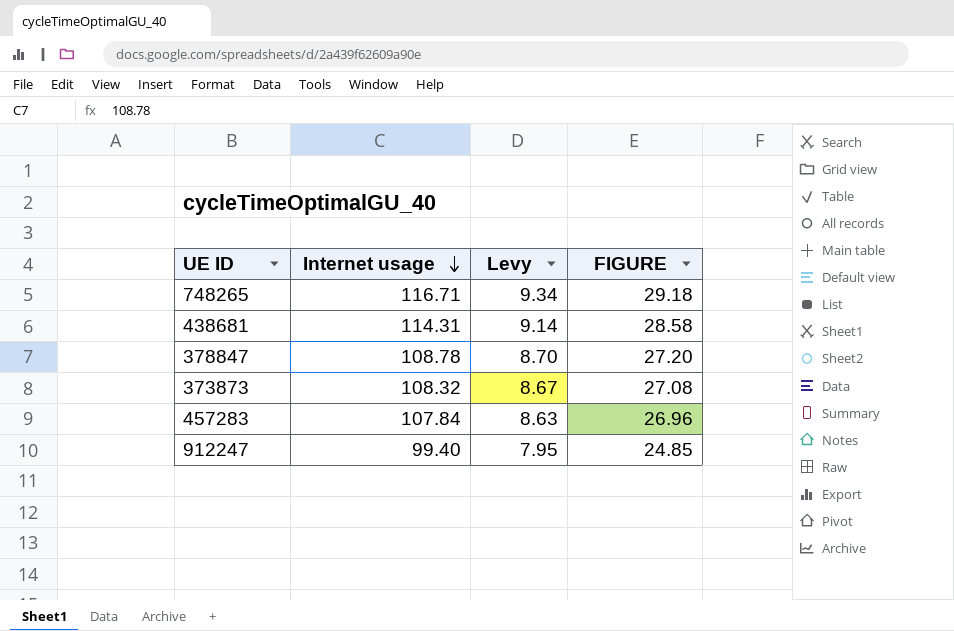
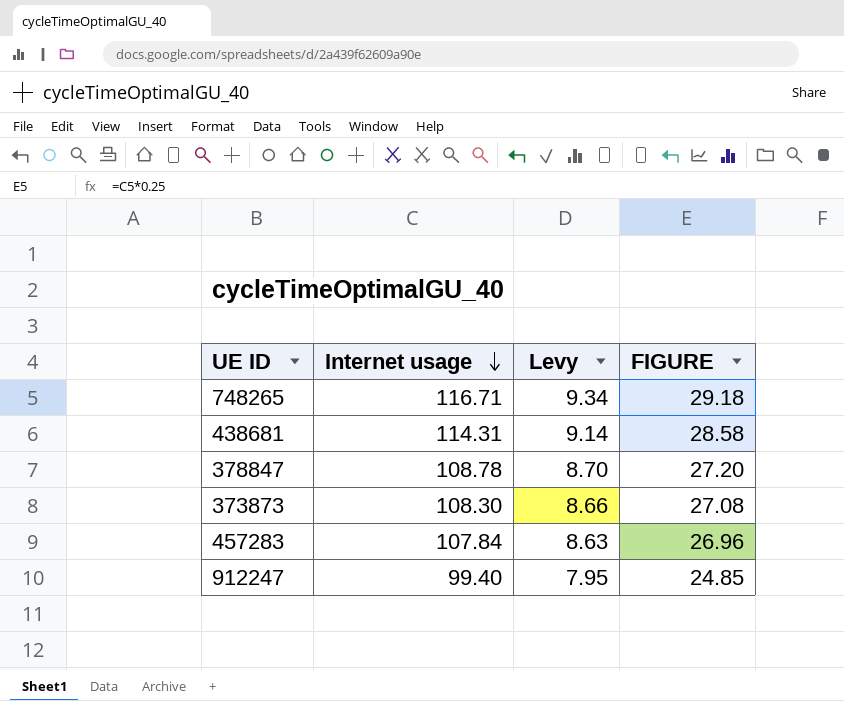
373873 | Internet usage: 108.32 -> 108.30
373873 | Levy: 8.67 -> 8.66

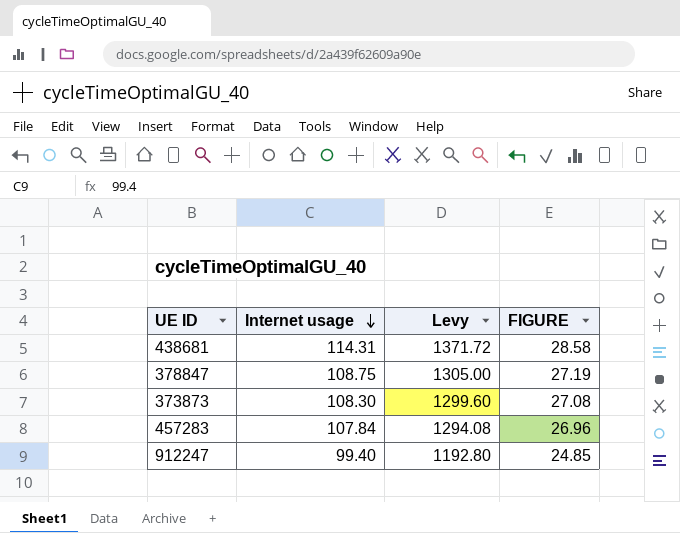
column Levy | formula: [Internet usage] * 0.08 -> [Internet usage] * 12
row 748265: 116.71 | 9.34 | 29.18 -> none
378847 | Internet usage: 108.78 -> 108.75
378847 | FIGURE: 27.20 -> 27.19

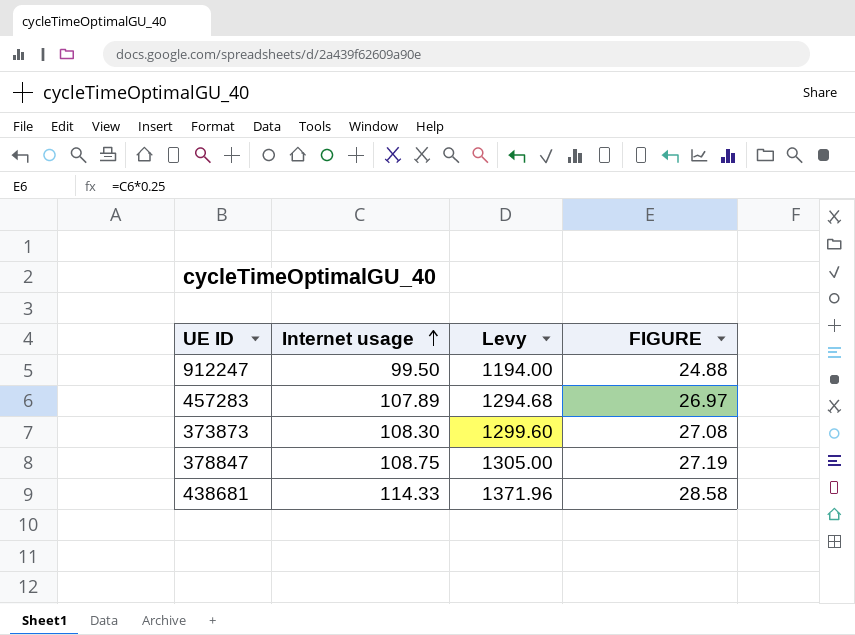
row order: Internet usage descending -> Internet usage ascending
912247 | Internet usage: 99.40 -> 99.50
912247 | Levy: 1192.80 -> 1194.00
912247 | FIGURE: 24.85 -> 24.88
457283 | Internet usage: 107.84 -> 107.89
457283 | Levy: 1294.08 -> 1294.68
457283 | FIGURE: 26.96 -> 26.97
438681 | Internet usage: 114.31 -> 114.33
438681 | Levy: 1371.72 -> 1371.96

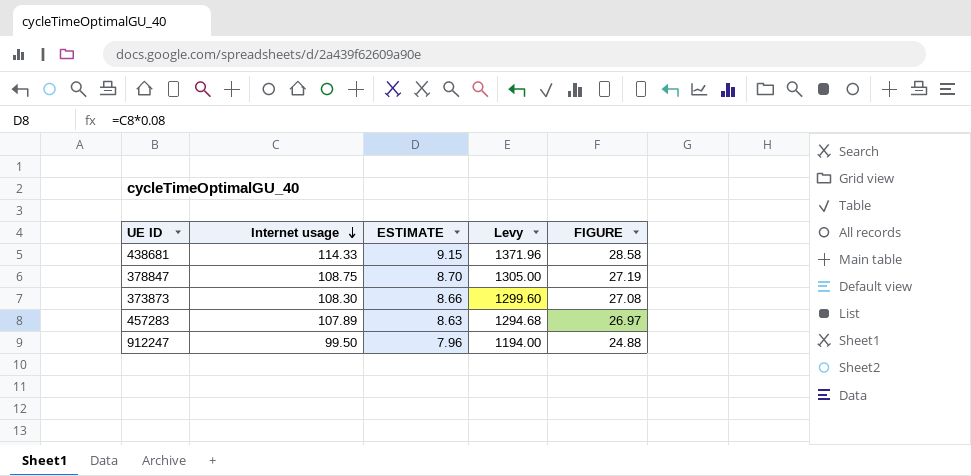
row order: Internet usage ascending -> Internet usage descending
column ESTIMATE | formula: none -> [Internet usage] * 0.08

